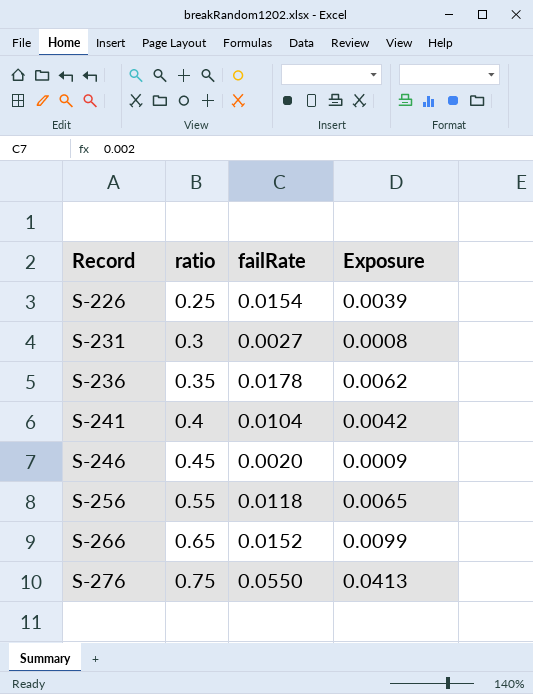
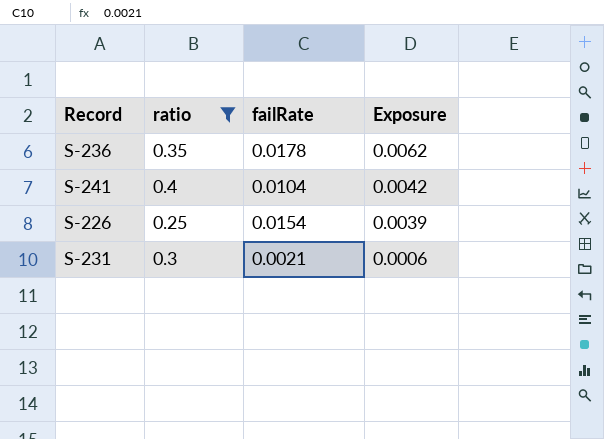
filter: none -> ratio <= 0.4
row order: Record ascending -> Exposure descending
S-231 | failRate: 0.0027 -> 0.0021
S-231 | Exposure: 0.0008 -> 0.0006

